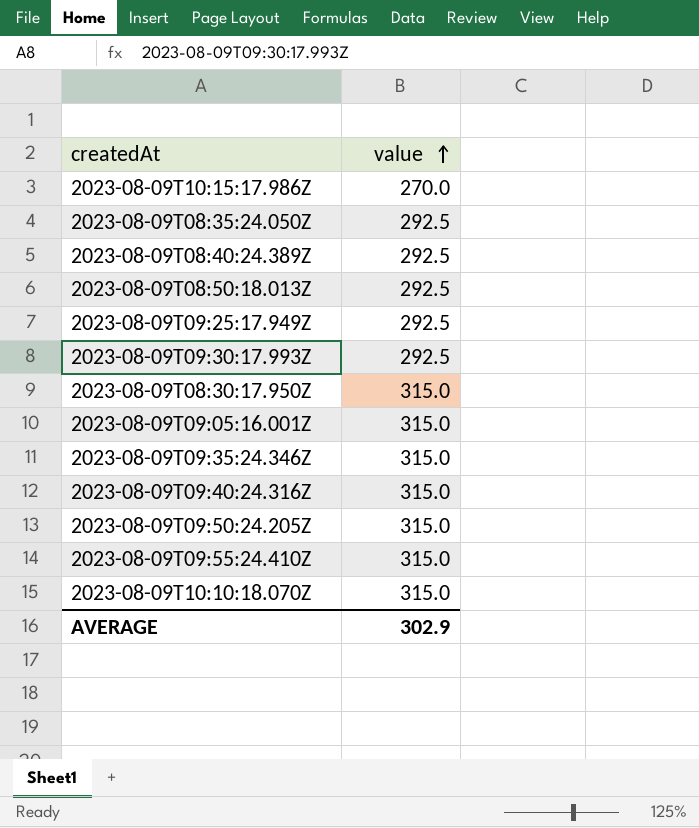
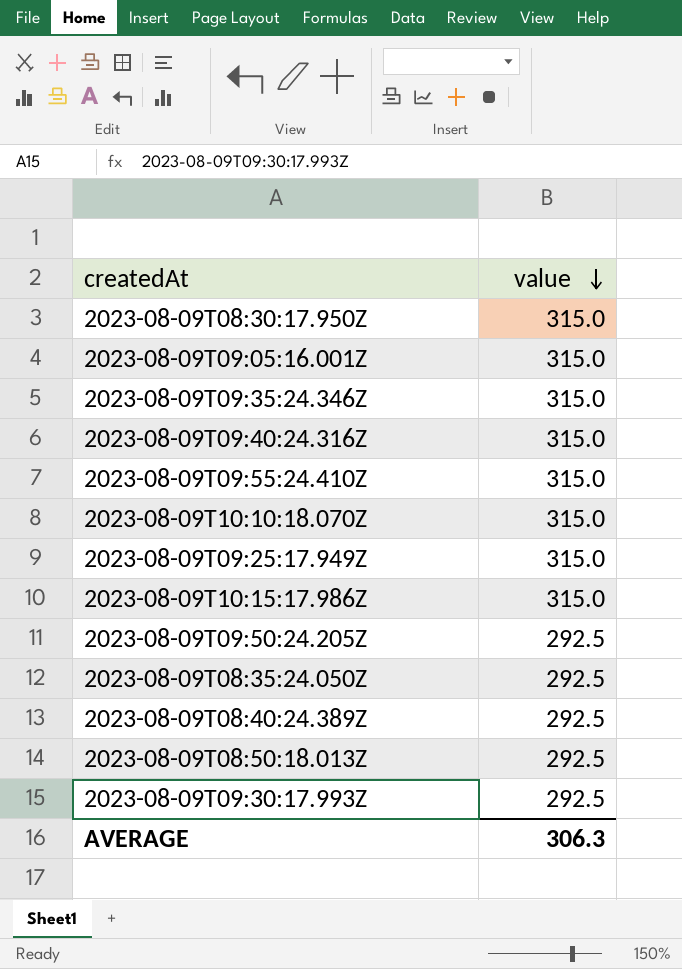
row order: value ascending -> value descending
2023-08-09T09:25:17.949Z | value: 292.5 -> 315.0
2023-08-09T10:15:17.986Z | value: 270.0 -> 315.0
2023-08-09T09:50:24.205Z | value: 315.0 -> 292.5
AVERAGE | value: 302.9 -> 306.3

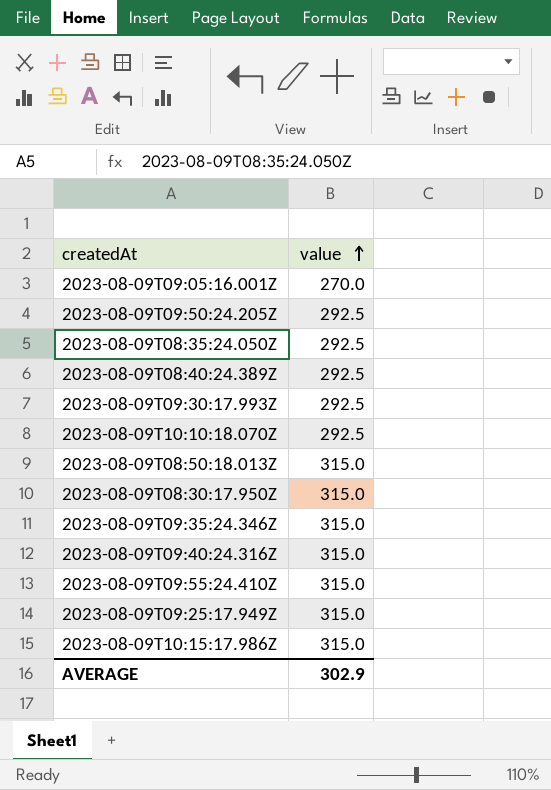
row order: value descending -> value ascending
2023-08-09T09:05:16.001Z | value: 315.0 -> 270.0
2023-08-09T10:10:18.070Z | value: 315.0 -> 292.5
2023-08-09T08:50:18.013Z | value: 292.5 -> 315.0
AVERAGE | value: 306.3 -> 302.9

